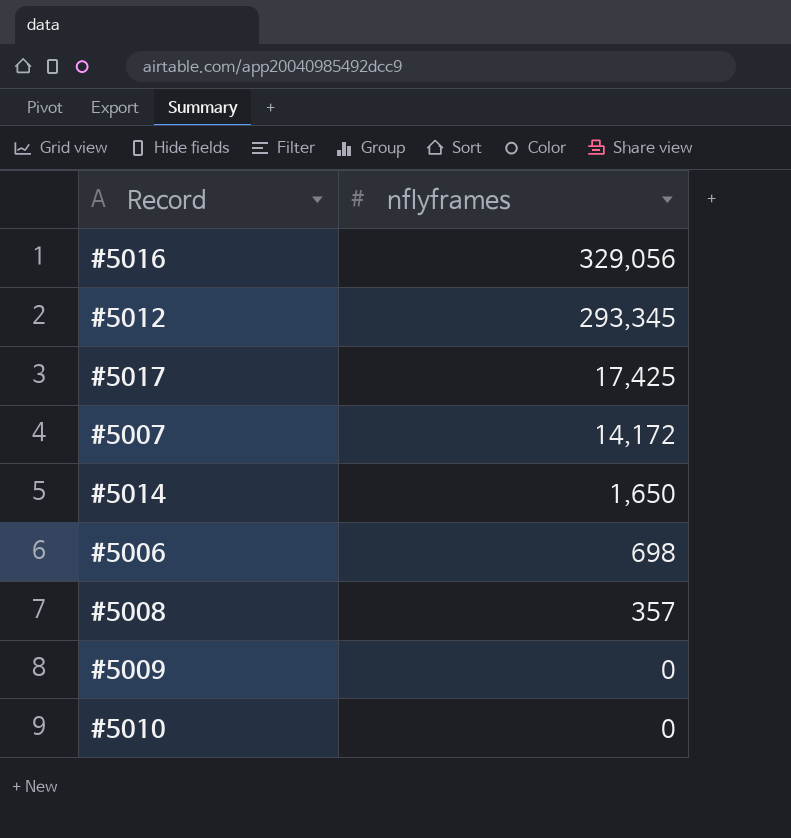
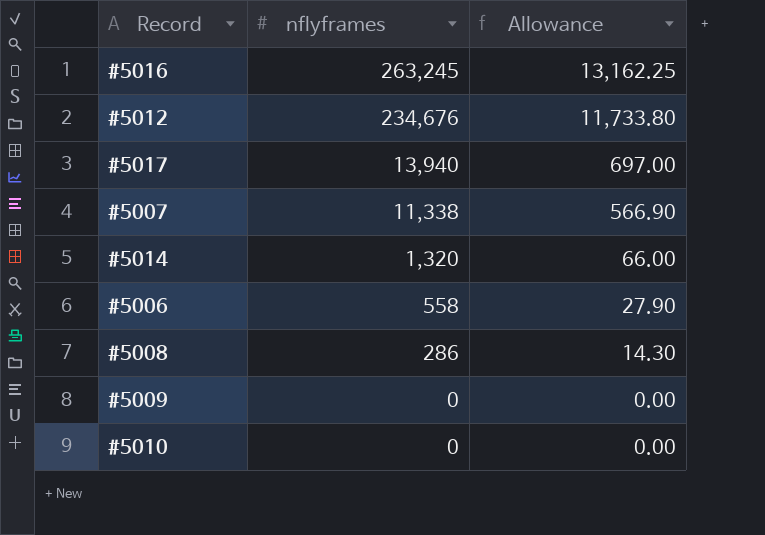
column Allowance | formula: none -> [nflyframes] * 0.05
#5016 | nflyframes: 329,056 -> 263,245
#5012 | nflyframes: 293,345 -> 234,676
#5017 | nflyframes: 17,425 -> 13,940
#5007 | nflyframes: 14,172 -> 11,338
#5014 | nflyframes: 1,650 -> 1,320
#5006 | nflyframes: 698 -> 558
#5008 | nflyframes: 357 -> 286

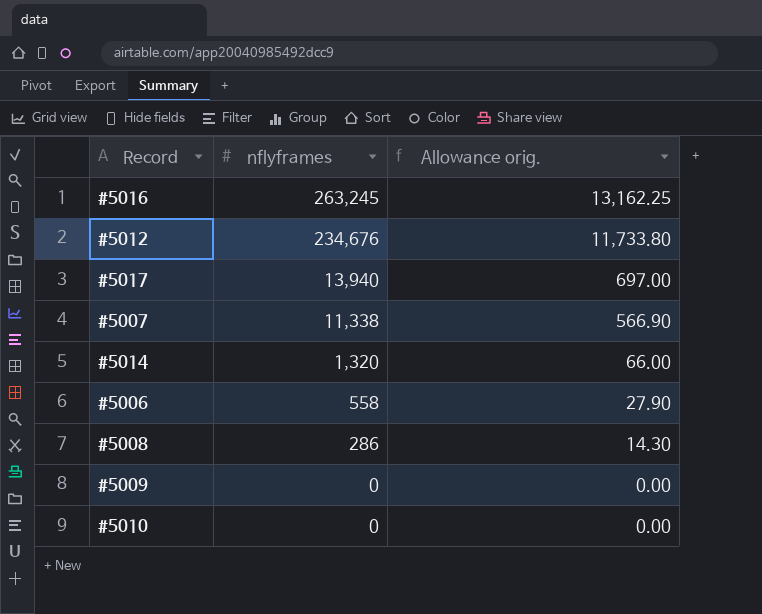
column name: Allowance -> Allowance orig.

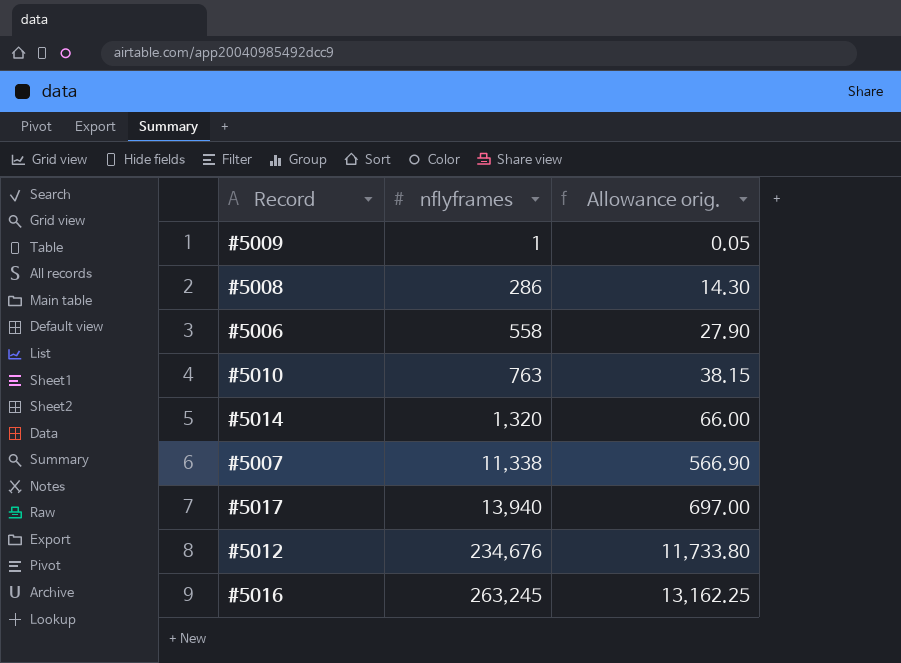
row order: nflyframes descending -> nflyframes ascending
#5009 | nflyframes: 0 -> 1
#5009 | Allowance orig.: 0.00 -> 0.05
#5010 | nflyframes: 0 -> 763
#5010 | Allowance orig.: 0.00 -> 38.15

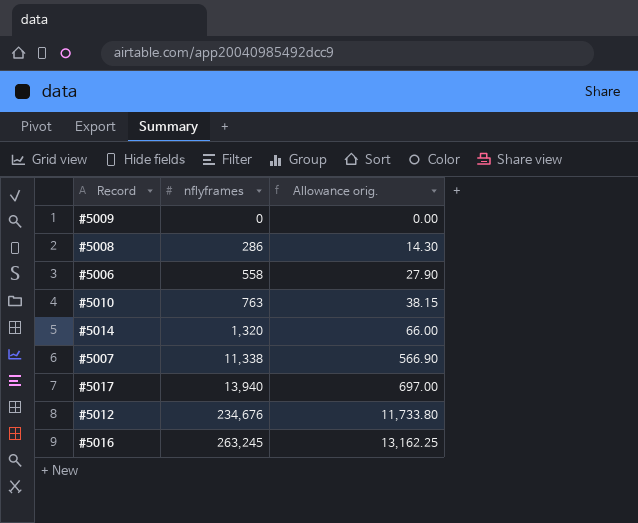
#5009 | nflyframes: 1 -> 0
#5009 | Allowance orig.: 0.05 -> 0.00

